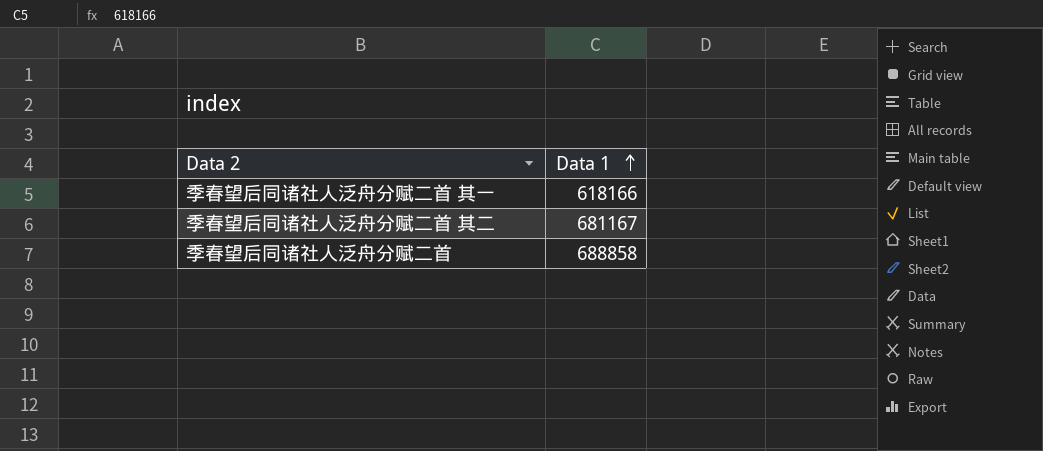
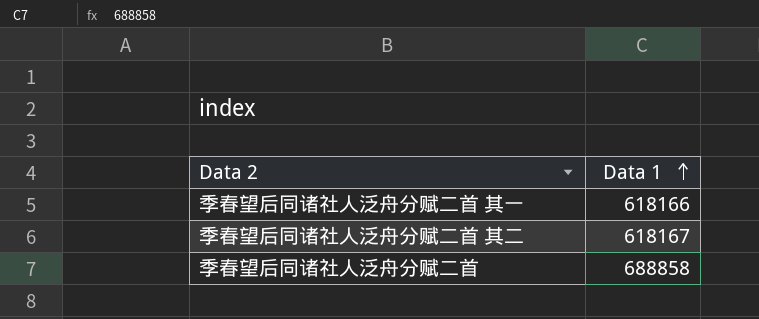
季春望后同诸社人泛舟分赋二首 其二 | Data 1: 681167 -> 618167

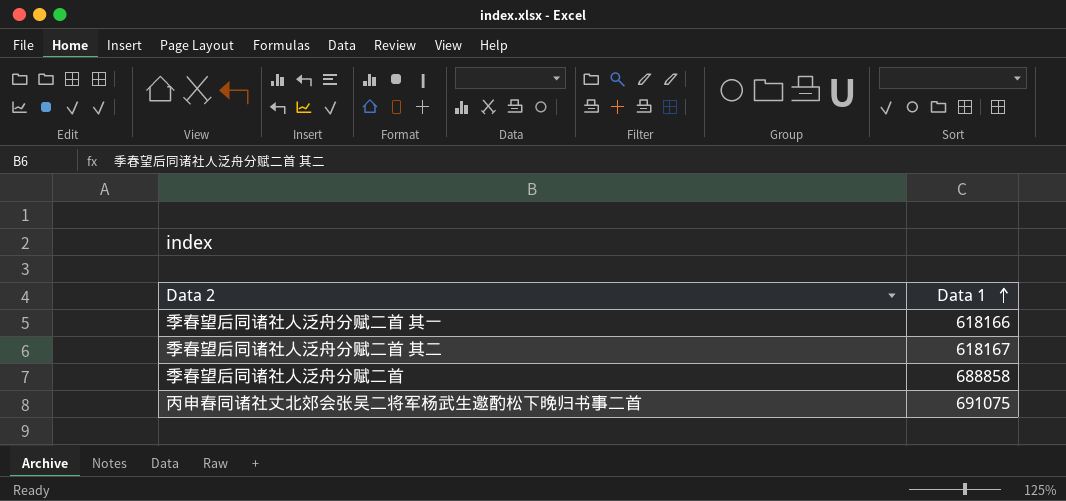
row 丙申春同诸社丈北郊会张吴二将军杨武生邀酌松下晚归书事二首: none -> 691075

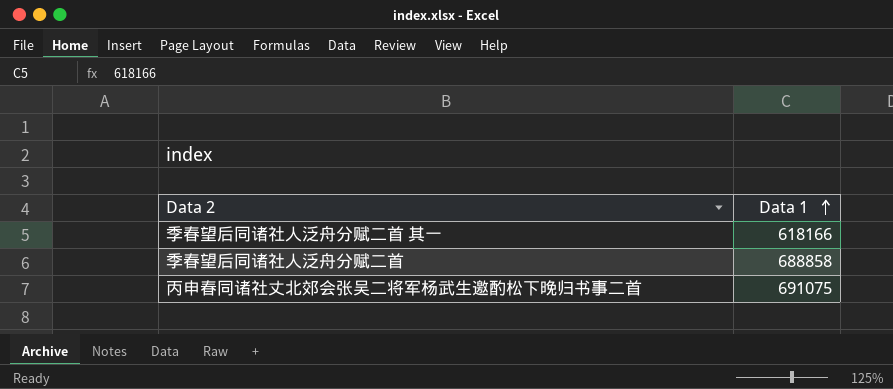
row 季春望后同诸社人泛舟分赋二首 其二: 618167 -> none

